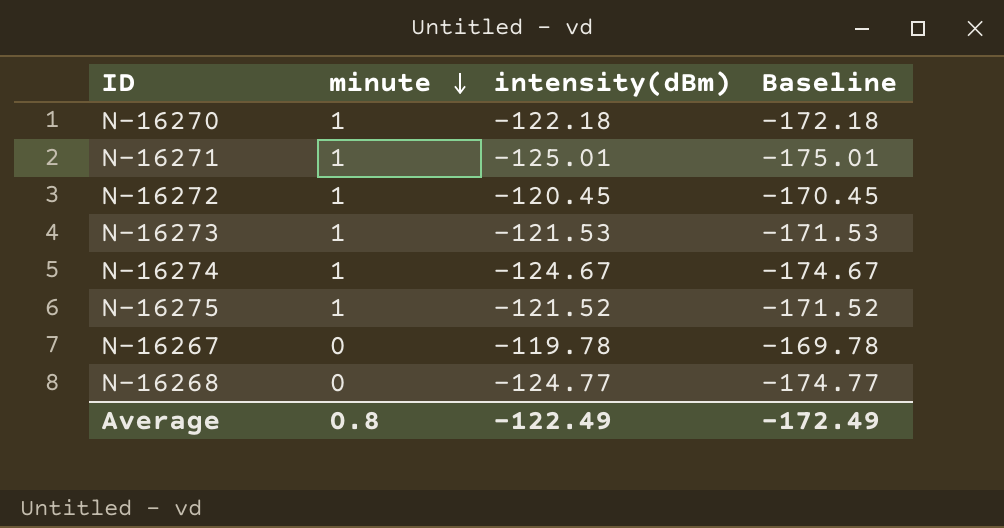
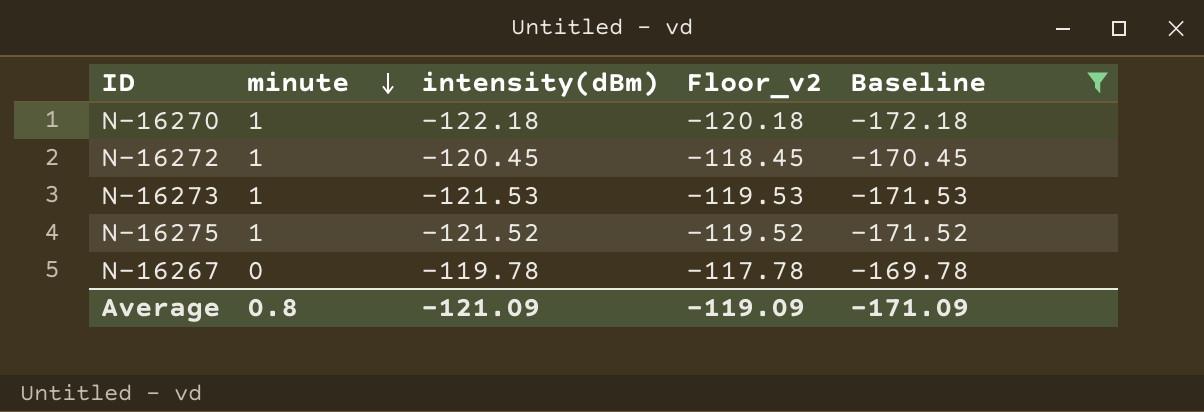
filter: none -> Baseline >= -172.18
column Floor_v2 | formula: none -> [intensity(dBm)] + 2
Average | intensity(dBm): -122.49 -> -121.09
Average | Baseline: -172.49 -> -171.09

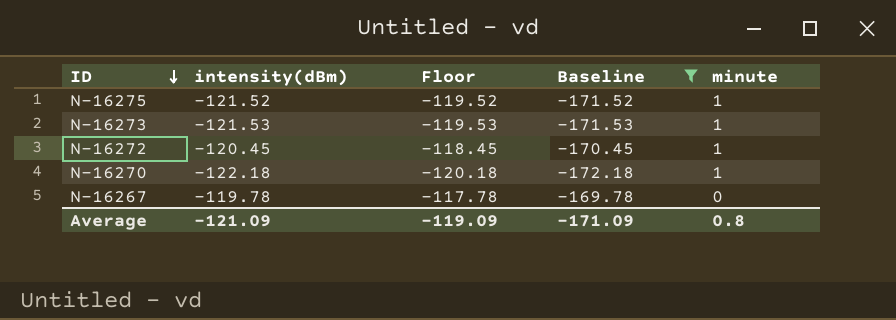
row order: minute descending -> ID descending
column name: Floor_v2 -> Floor
column minute | position: 2 -> 5

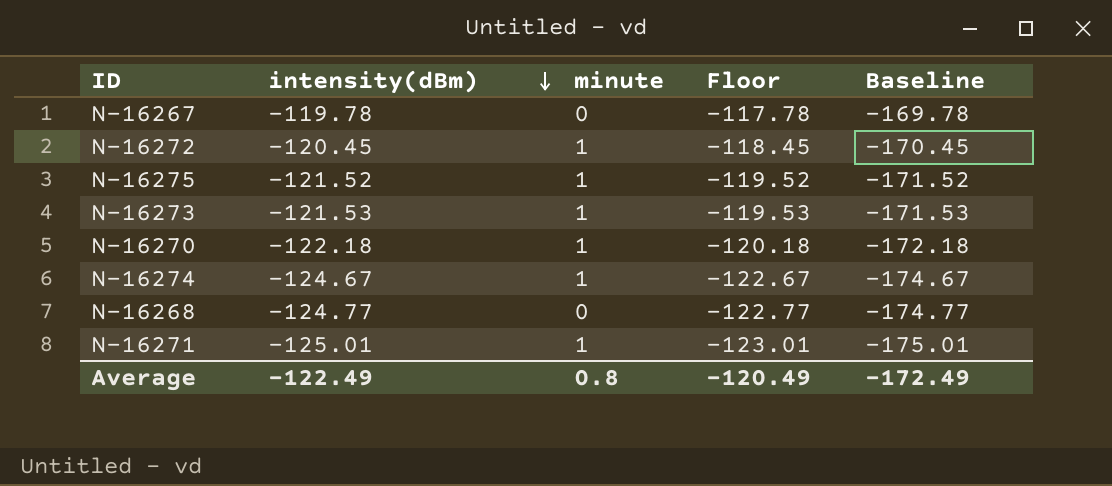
filter: Baseline >= -172.18 -> none
row order: ID descending -> intensity(dBm) descending
column minute | position: 5 -> 3
Average | intensity(dBm): -121.09 -> -122.49
Average | Floor: -119.09 -> -120.49
Average | Baseline: -171.09 -> -172.49

